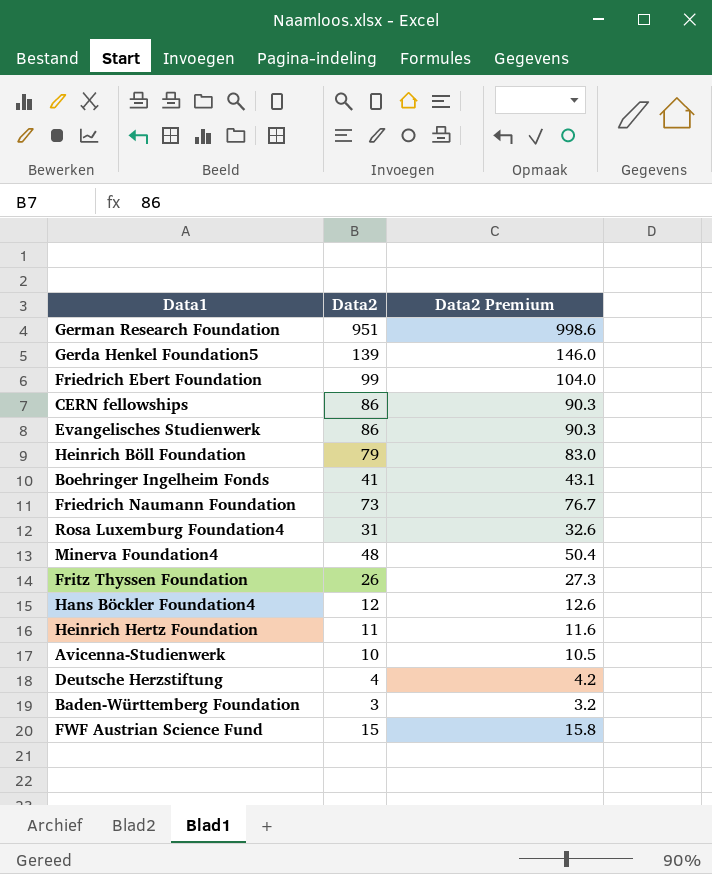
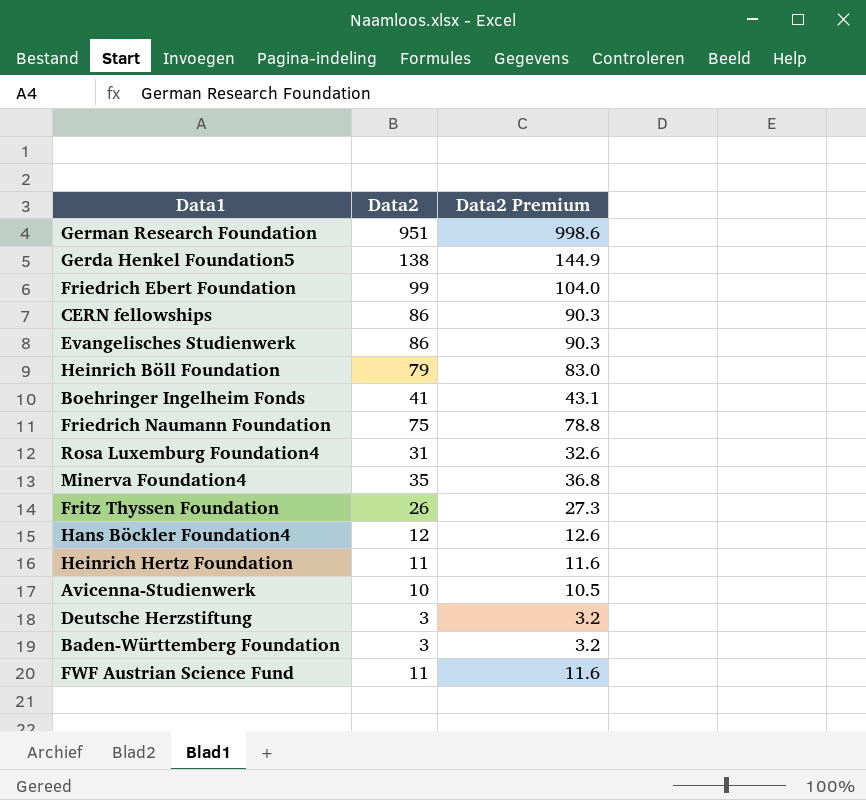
Gerda Henkel Foundation5 | Data2: 139 -> 138
Gerda Henkel Foundation5 | Data2 Premium: 146.0 -> 144.9
Friedrich Naumann Foundation | Data2: 73 -> 75
Friedrich Naumann Foundation | Data2 Premium: 76.7 -> 78.8
Minerva Foundation4 | Data2: 48 -> 35
Minerva Foundation4 | Data2 Premium: 50.4 -> 36.8
Deutsche Herzstiftung | Data2: 4 -> 3
Deutsche Herzstiftung | Data2 Premium: 4.2 -> 3.2
FWF Austrian Science Fund | Data2: 15 -> 11
FWF Austrian Science Fund | Data2 Premium: 15.8 -> 11.6

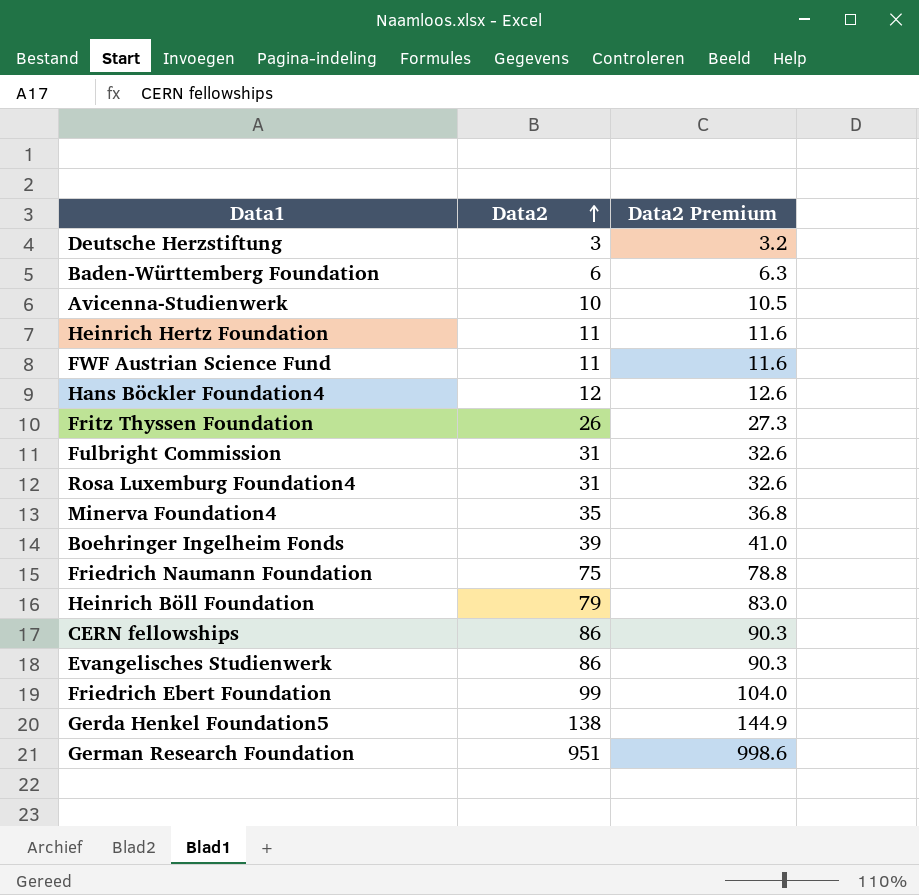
row order: none -> Data2 ascending
Baden-Württemberg Foundation | Data2: 3 -> 6
Baden-Württemberg Foundation | Data2 Premium: 3.2 -> 6.3
row Fulbright Commission: none -> 31 | 32.6
Boehringer Ingelheim Fonds | Data2: 41 -> 39
Boehringer Ingelheim Fonds | Data2 Premium: 43.1 -> 41.0

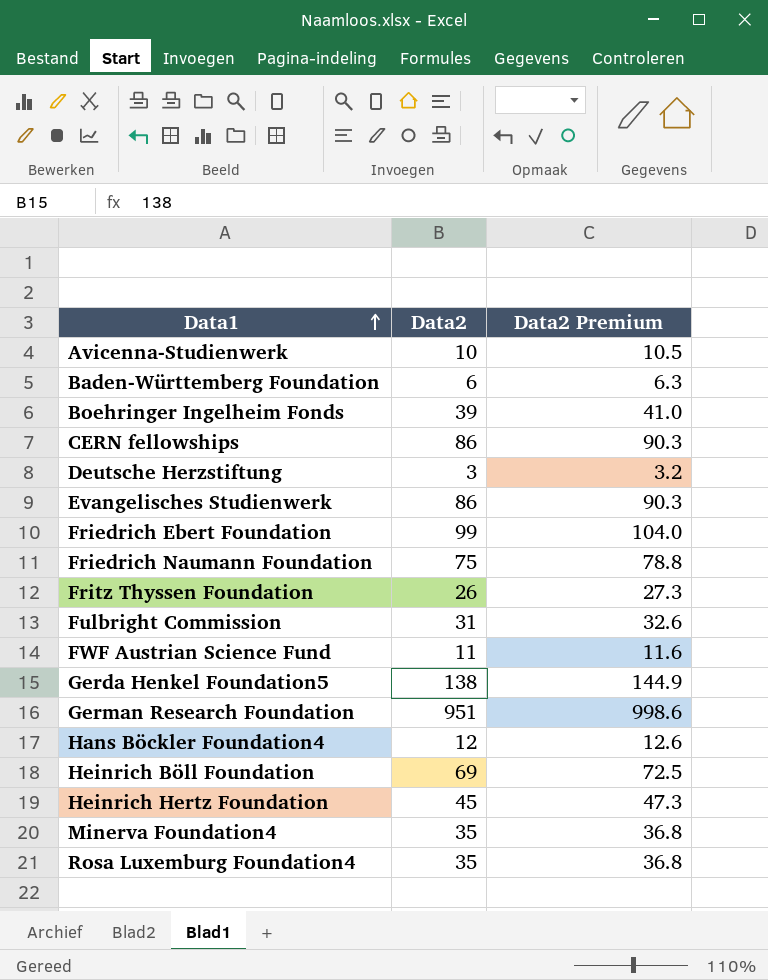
row order: Data2 ascending -> Data1 ascending
Heinrich Böll Foundation | Data2: 79 -> 69
Heinrich Böll Foundation | Data2 Premium: 83.0 -> 72.5
Heinrich Hertz Foundation | Data2: 11 -> 45
Heinrich Hertz Foundation | Data2 Premium: 11.6 -> 47.3
Rosa Luxemburg Foundation4 | Data2: 31 -> 35
Rosa Luxemburg Foundation4 | Data2 Premium: 32.6 -> 36.8

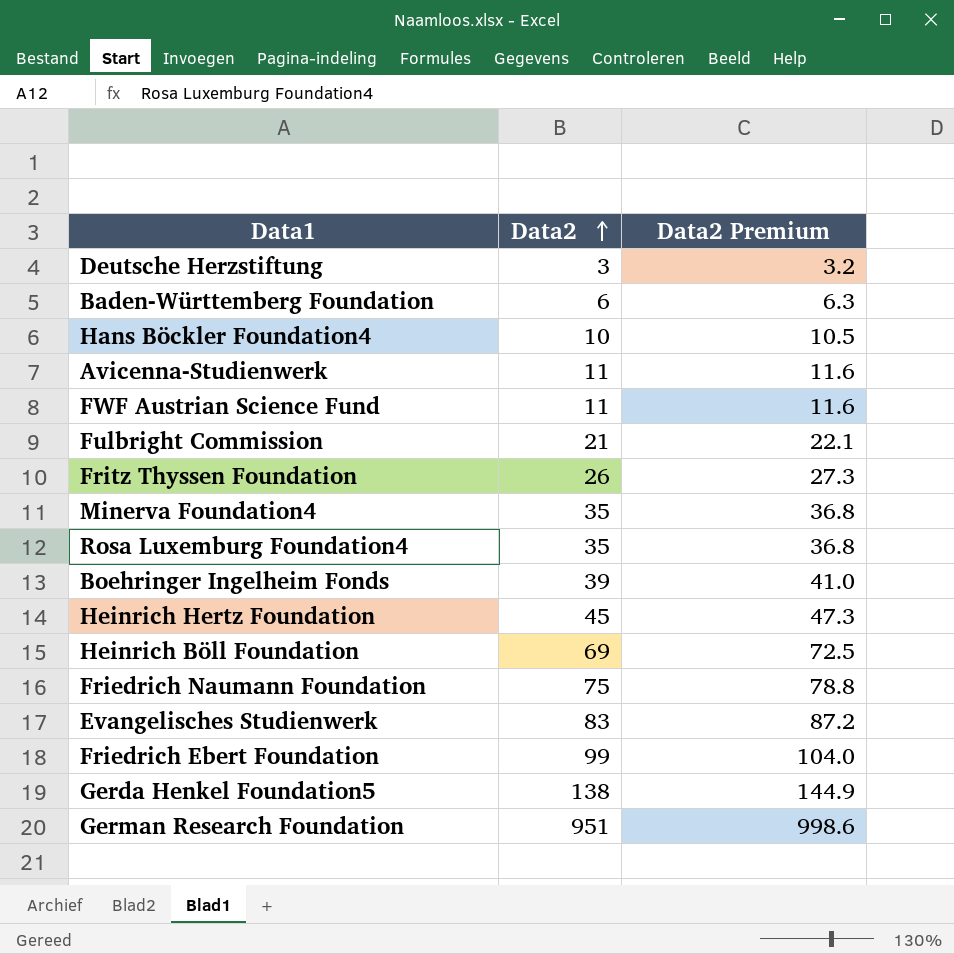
row order: Data1 ascending -> Data2 ascending
row CERN fellowships: 86 | 90.3 -> none
Hans Böckler Foundation4 | Data2: 12 -> 10
Hans Böckler Foundation4 | Data2 Premium: 12.6 -> 10.5
Avicenna-Studienwerk | Data2: 10 -> 11
Avicenna-Studienwerk | Data2 Premium: 10.5 -> 11.6
Fulbright Commission | Data2: 31 -> 21
Fulbright Commission | Data2 Premium: 32.6 -> 22.1
Evangelisches Studienwerk | Data2: 86 -> 83
Evangelisches Studienwerk | Data2 Premium: 90.3 -> 87.2

